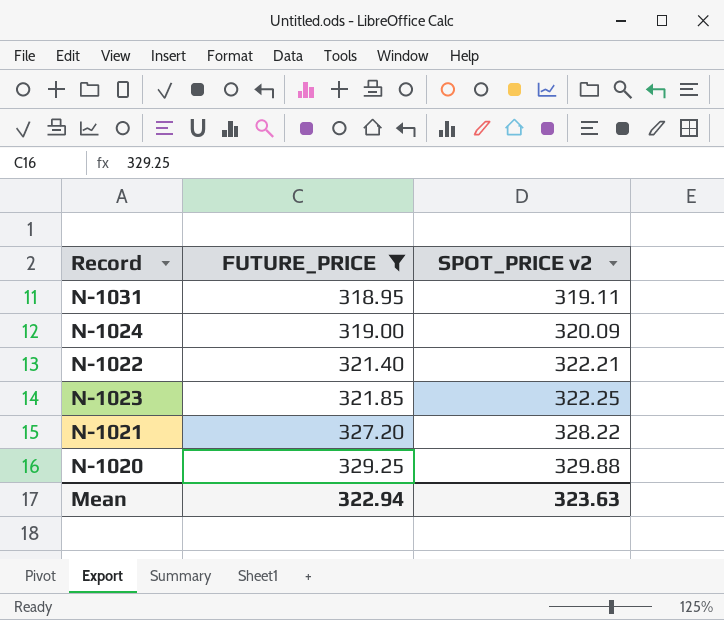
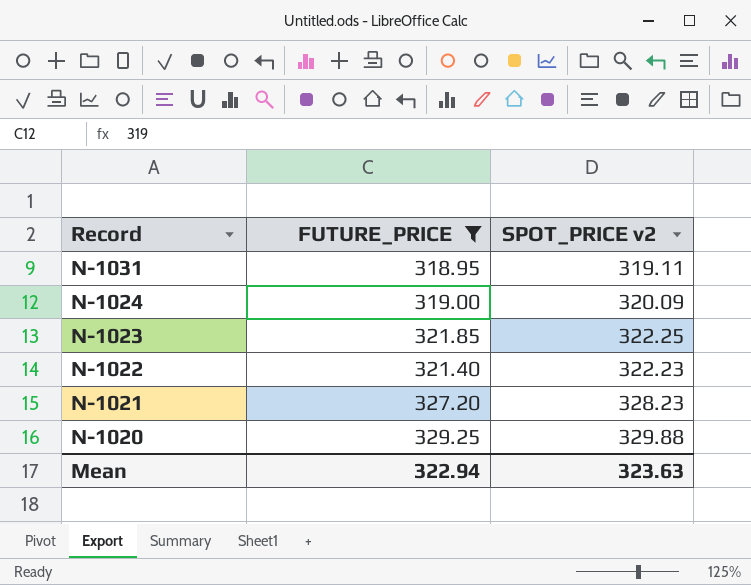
row order: FUTURE_PRICE ascending -> Record descending
N-1022 | SPOT_PRICE v2: 322.21 -> 322.23
N-1021 | SPOT_PRICE v2: 328.22 -> 328.23

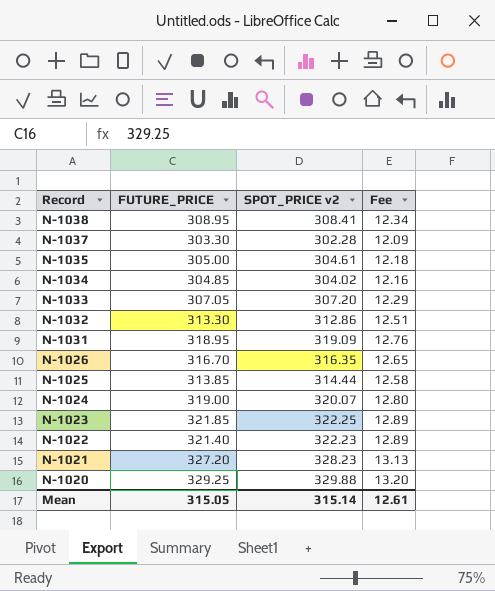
filter: FUTURE_PRICE >= 318.95 -> none
column Fee | formula: none -> [SPOT_PRICE v2] * 0.04
N-1031 | SPOT_PRICE v2: 319.11 -> 319.09
N-1024 | SPOT_PRICE v2: 320.09 -> 320.07
Mean | FUTURE_PRICE: 322.94 -> 315.05
Mean | SPOT_PRICE v2: 323.63 -> 315.14

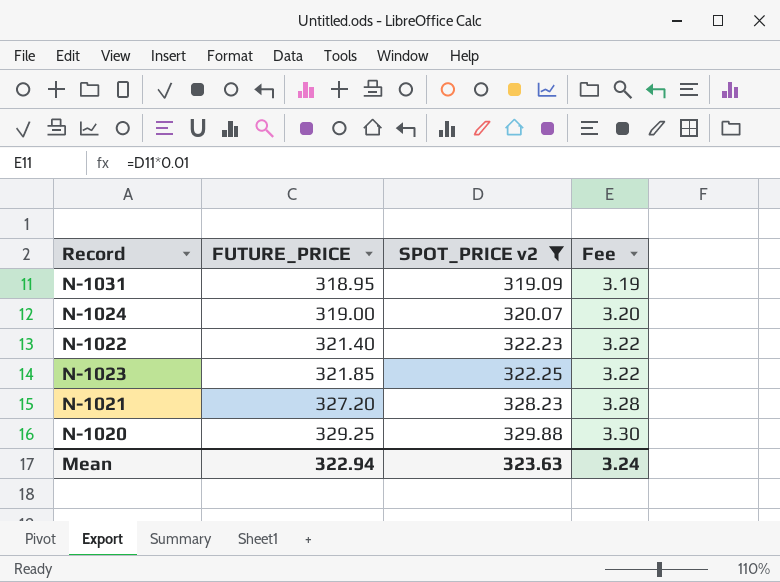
filter: none -> SPOT_PRICE v2 >= 319.09
row order: Record descending -> FUTURE_PRICE ascending
column Fee | formula: [SPOT_PRICE v2] * 0.04 -> [SPOT_PRICE v2] * 0.01
Mean | FUTURE_PRICE: 315.05 -> 322.94
Mean | SPOT_PRICE v2: 315.14 -> 323.63
Mean | Fee: 12.61 -> 3.24

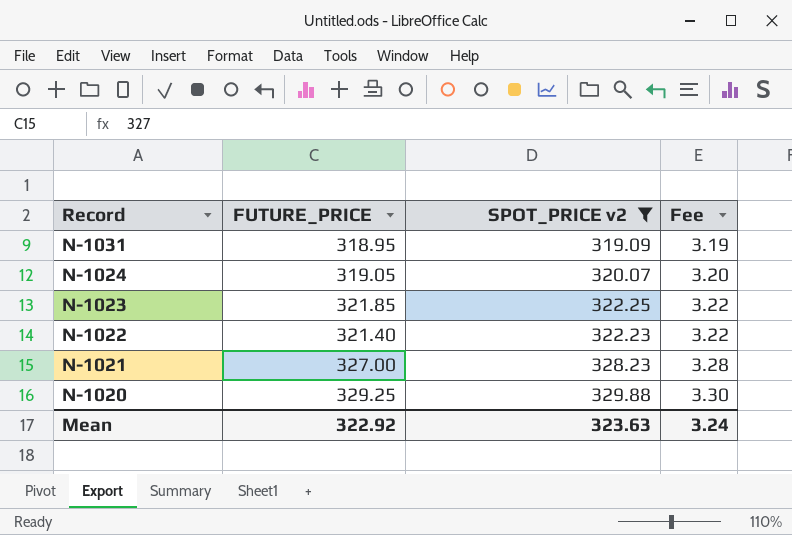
row order: FUTURE_PRICE ascending -> Record descending
N-1024 | FUTURE_PRICE: 319.00 -> 319.05
N-1021 | FUTURE_PRICE: 327.20 -> 327.00
Mean | FUTURE_PRICE: 322.94 -> 322.92

